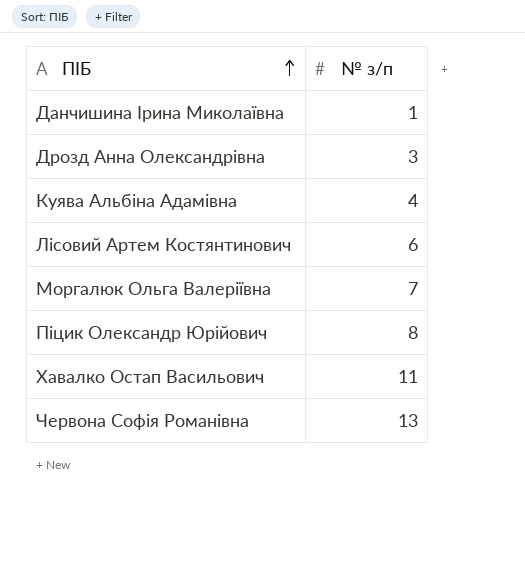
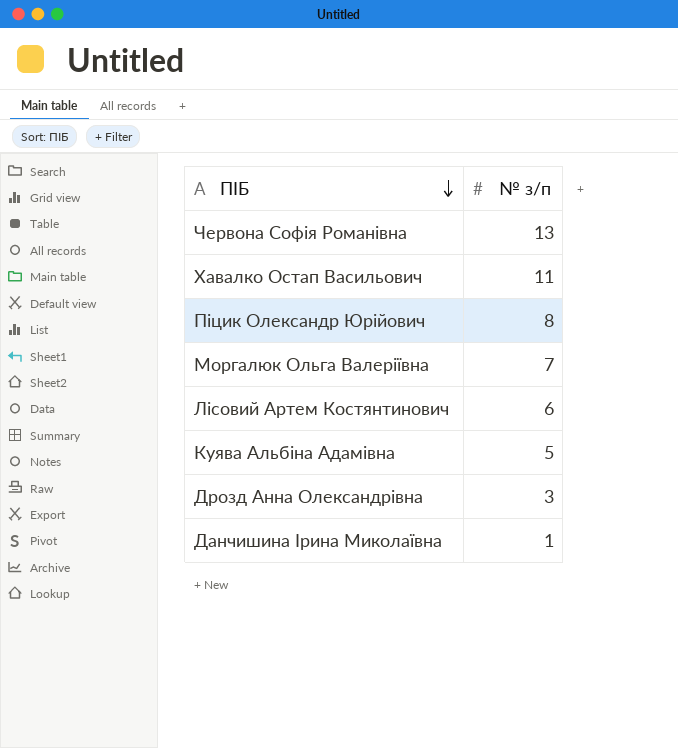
row order: ПІБ ascending -> ПІБ descending
Куява Альбіна Адамівна | № з/п: 4 -> 5

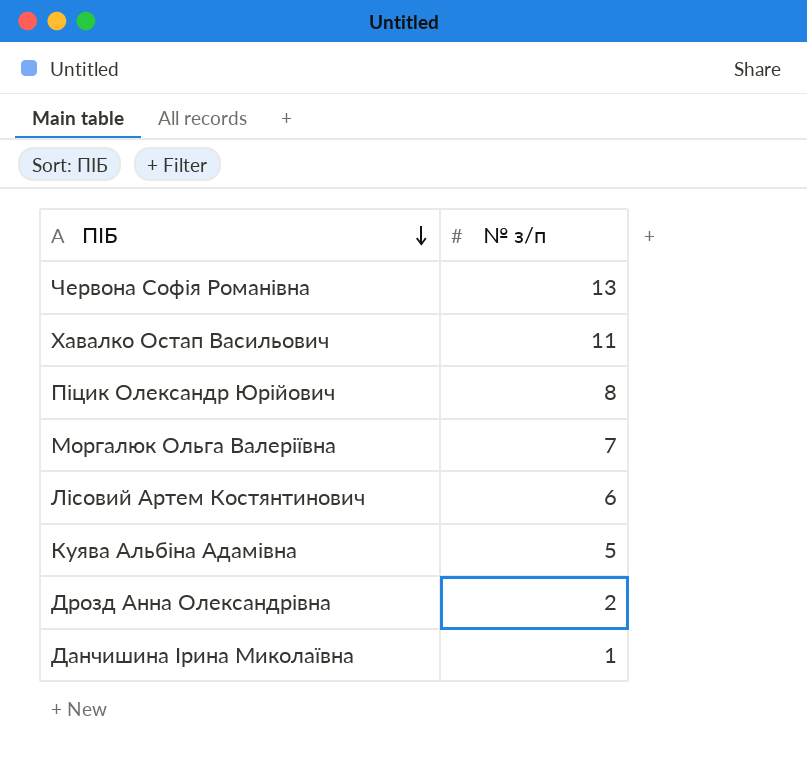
Дрозд Анна Олександрівна | № з/п: 3 -> 2

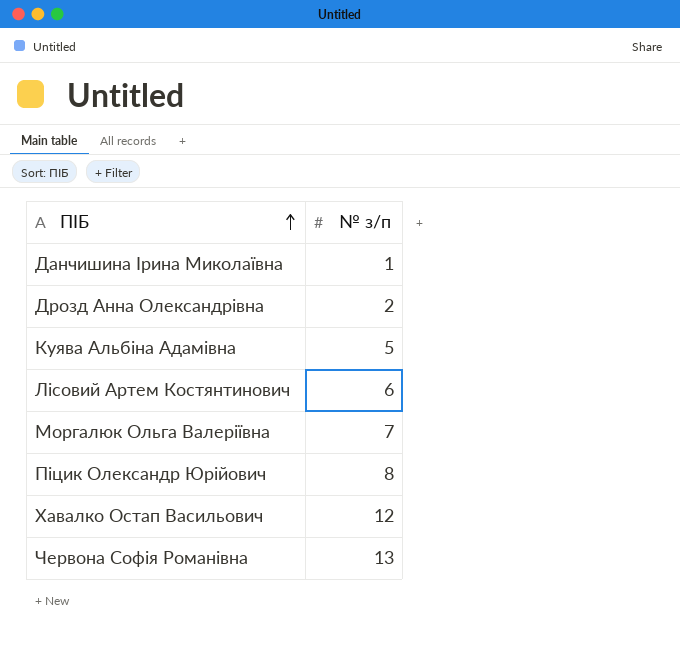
row order: ПІБ descending -> ПІБ ascending
Хавалко Остап Васильович | № з/п: 11 -> 12

